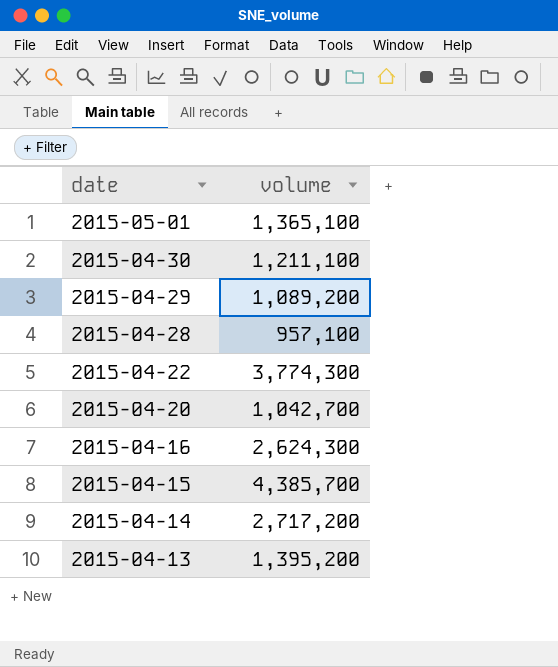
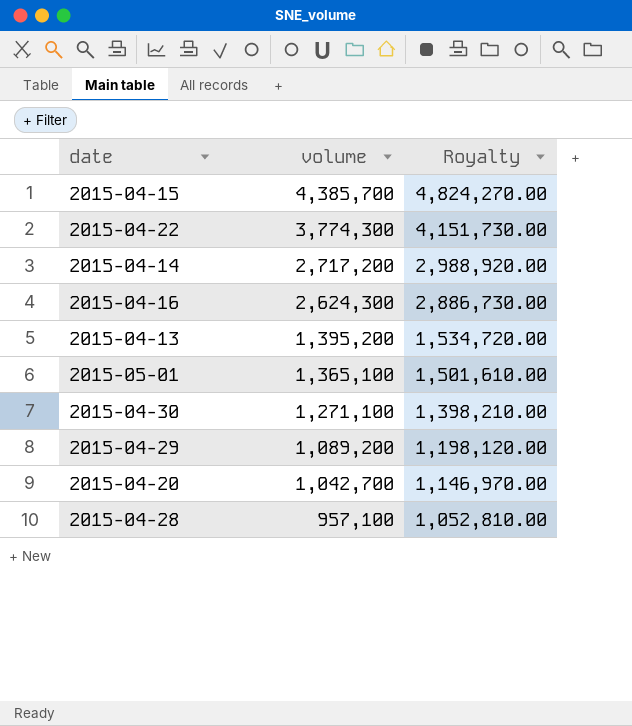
row order: date descending -> volume descending
column Royalty | formula: none -> [volume] * 1.1
2015-04-30 | volume: 1,211,100 -> 1,271,100

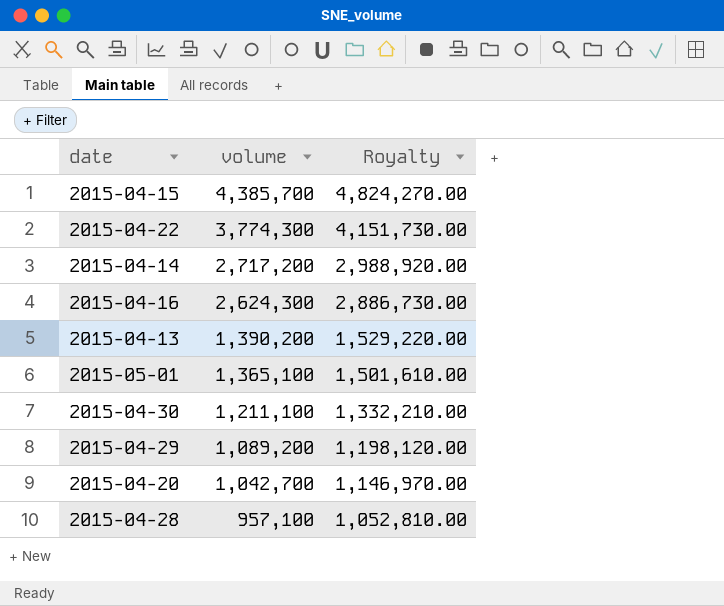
2015-04-13 | volume: 1,395,200 -> 1,390,200
2015-04-13 | Royalty: 1,534,720.00 -> 1,529,220.00
2015-04-30 | volume: 1,271,100 -> 1,211,100
2015-04-30 | Royalty: 1,398,210.00 -> 1,332,210.00

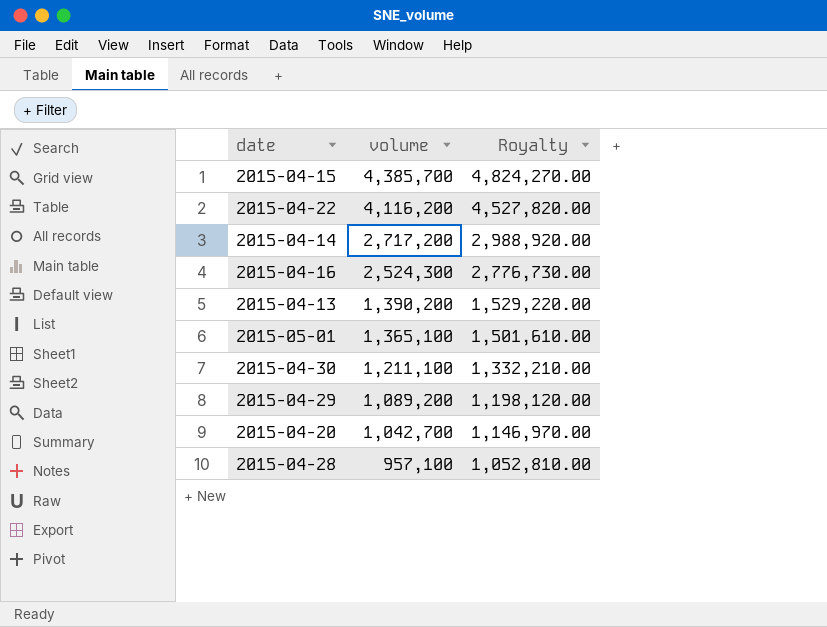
2015-04-22 | volume: 3,774,300 -> 4,116,200
2015-04-22 | Royalty: 4,151,730.00 -> 4,527,820.00
2015-04-16 | volume: 2,624,300 -> 2,524,300
2015-04-16 | Royalty: 2,886,730.00 -> 2,776,730.00

